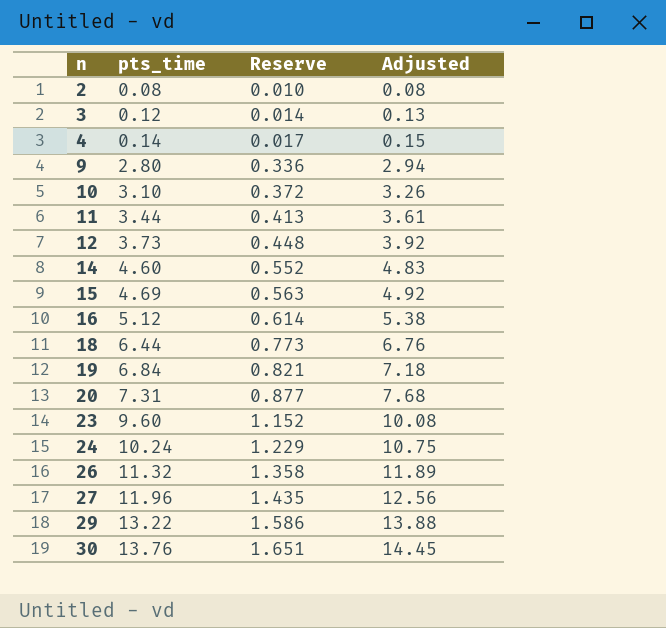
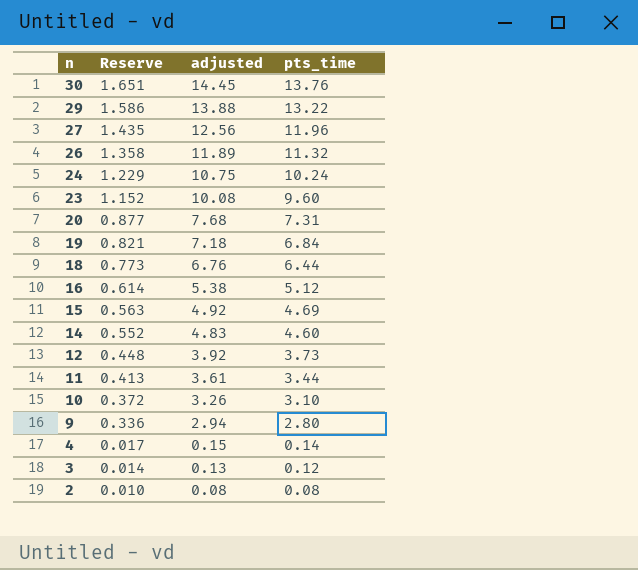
row order: n ascending -> n descending
column name: Adjusted -> adjusted
column pts_time | position: 2 -> 4

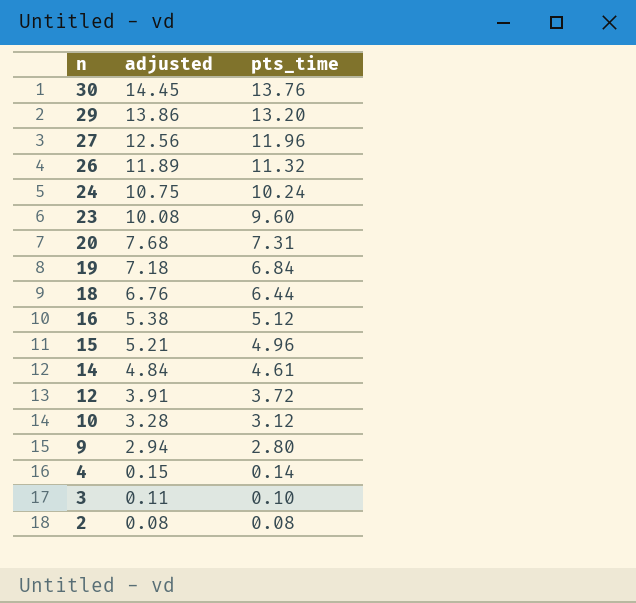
column Reserve | formula: [pts_time] * 0.12 -> none
row 11: 0.413 | 3.61 | 3.44 -> none
29 | adjusted: 13.88 -> 13.86
29 | pts_time: 13.22 -> 13.20
15 | adjusted: 4.92 -> 5.21
15 | pts_time: 4.69 -> 4.96
14 | adjusted: 4.83 -> 4.84
14 | pts_time: 4.60 -> 4.61
12 | adjusted: 3.92 -> 3.91
12 | pts_time: 3.73 -> 3.72
10 | adjusted: 3.26 -> 3.28
10 | pts_time: 3.10 -> 3.12
3 | adjusted: 0.13 -> 0.11
3 | pts_time: 0.12 -> 0.10

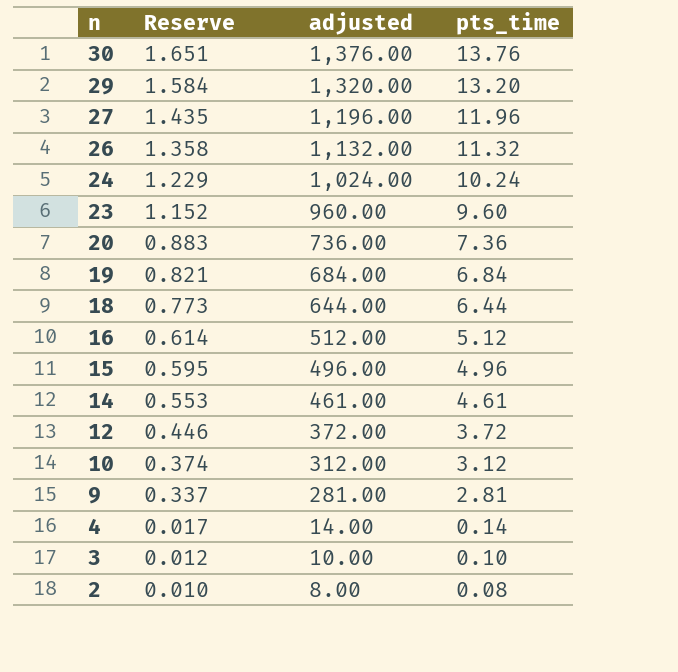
column Reserve | formula: none -> [pts_time] * 0.12
column adjusted | formula: [pts_time] * 1.05 -> [pts_time] * 100
20 | pts_time: 7.31 -> 7.36
9 | pts_time: 2.80 -> 2.81

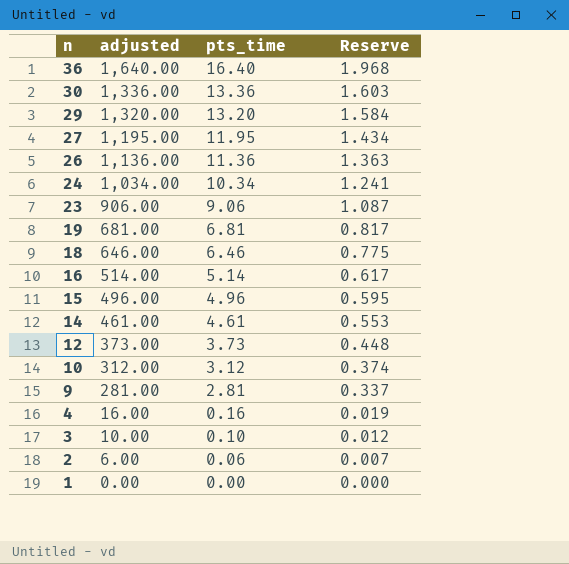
column Reserve | position: 2 -> 4
row 20: 0.883 | 736.00 | 7.36 -> none
row 36: none -> 1,640.00 | 16.40 | 1.968
30 | adjusted: 1,376.00 -> 1,336.00
30 | pts_time: 13.76 -> 13.36
30 | Reserve: 1.651 -> 1.603
27 | adjusted: 1,196.00 -> 1,195.00
27 | pts_time: 11.96 -> 11.95
27 | Reserve: 1.435 -> 1.434
26 | adjusted: 1,132.00 -> 1,136.00
26 | pts_time: 11.32 -> 11.36
26 | Reserve: 1.358 -> 1.363
24 | adjusted: 1,024.00 -> 1,034.00
24 | pts_time: 10.24 -> 10.34
24 | Reserve: 1.229 -> 1.241
23 | adjusted: 960.00 -> 906.00
23 | pts_time: 9.60 -> 9.06
23 | Reserve: 1.152 -> 1.087
19 | adjusted: 684.00 -> 681.00
19 | pts_time: 6.84 -> 6.81
19 | Reserve: 0.821 -> 0.817
18 | adjusted: 644.00 -> 646.00
18 | pts_time: 6.44 -> 6.46
18 | Reserve: 0.773 -> 0.775
16 | adjusted: 512.00 -> 514.00
16 | pts_time: 5.12 -> 5.14
16 | Reserve: 0.614 -> 0.617
12 | adjusted: 372.00 -> 373.00
12 | pts_time: 3.72 -> 3.73
12 | Reserve: 0.446 -> 0.448
4 | adjusted: 14.00 -> 16.00
4 | pts_time: 0.14 -> 0.16
4 | Reserve: 0.017 -> 0.019
2 | adjusted: 8.00 -> 6.00
2 | pts_time: 0.08 -> 0.06
2 | Reserve: 0.010 -> 0.007
row 1: none -> 0.00 | 0.00 | 0.000

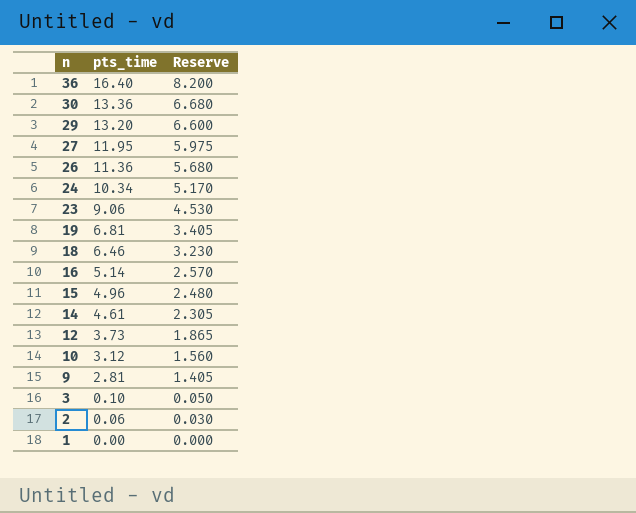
column adjusted | formula: [pts_time] * 100 -> none
column Reserve | formula: [pts_time] * 0.12 -> [pts_time] * 0.5
row 4: 16.00 | 0.16 | 0.019 -> none

